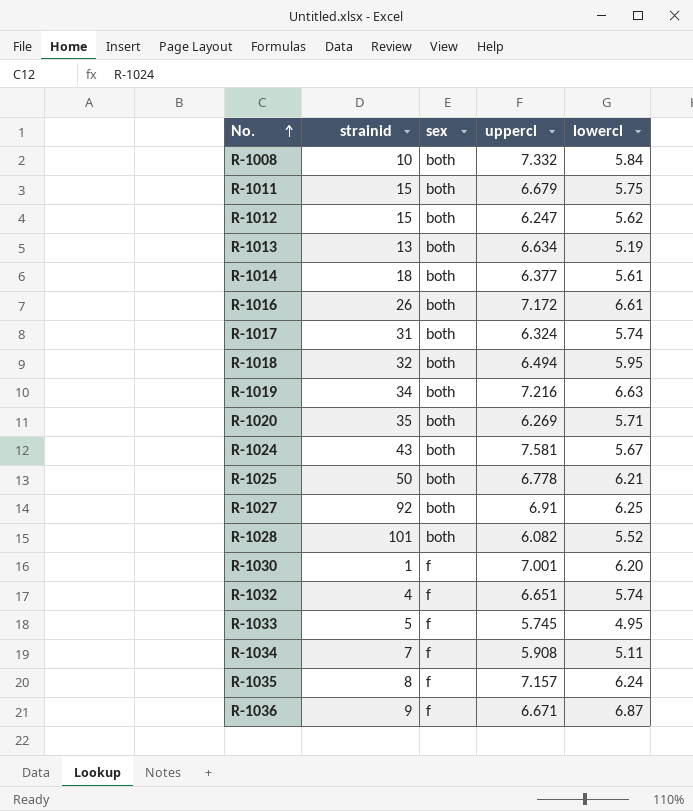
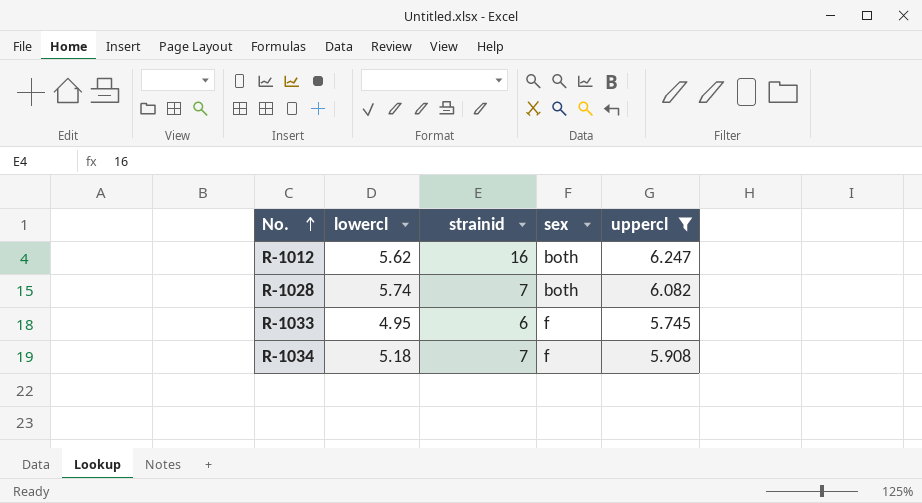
filter: none -> uppercl <= 6.247
column lowercl | position: 5 -> 2
R-1012 | strainid: 15 -> 16
R-1028 | lowercl: 5.52 -> 5.74
R-1028 | strainid: 101 -> 7
R-1033 | strainid: 5 -> 6
R-1034 | lowercl: 5.11 -> 5.18

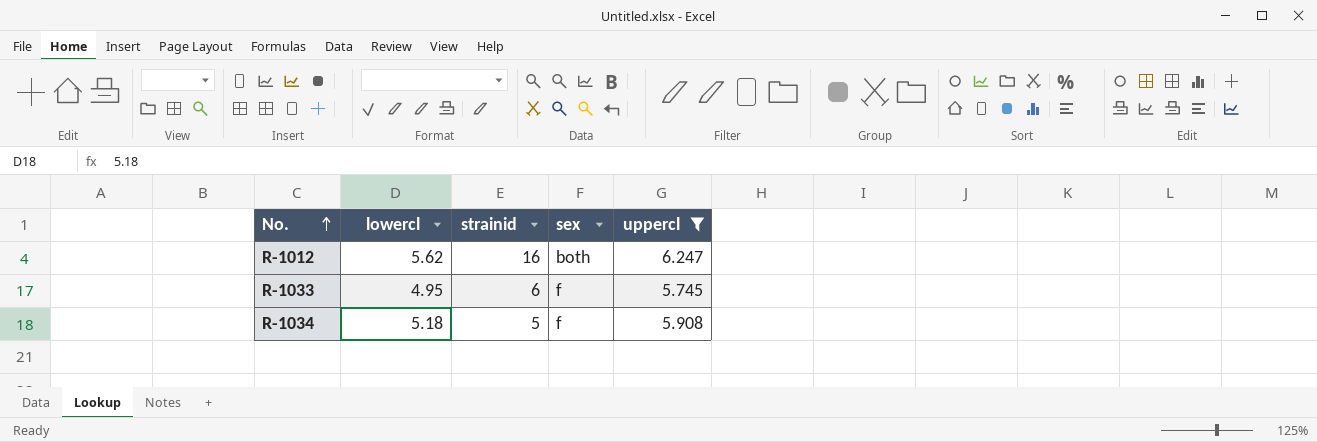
row R-1028: 5.74 | 7 | both | 6.082 -> none
R-1034 | strainid: 7 -> 5

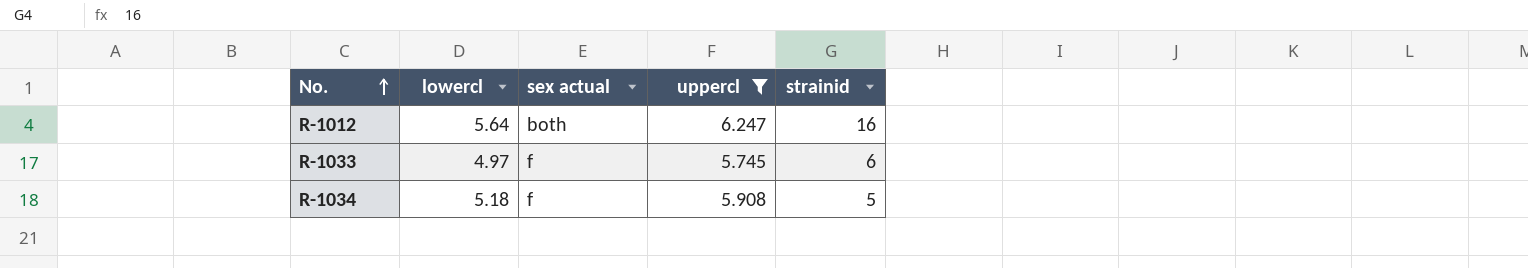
column name: sex -> sex actual
column strainid | position: 3 -> 5
R-1012 | lowercl: 5.62 -> 5.64
R-1033 | lowercl: 4.95 -> 4.97

